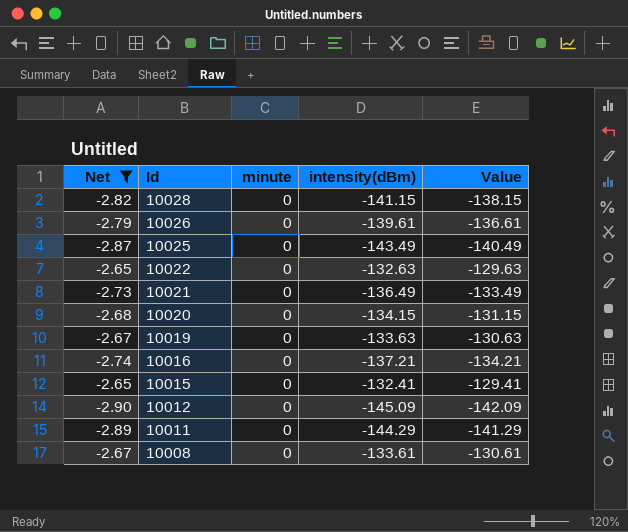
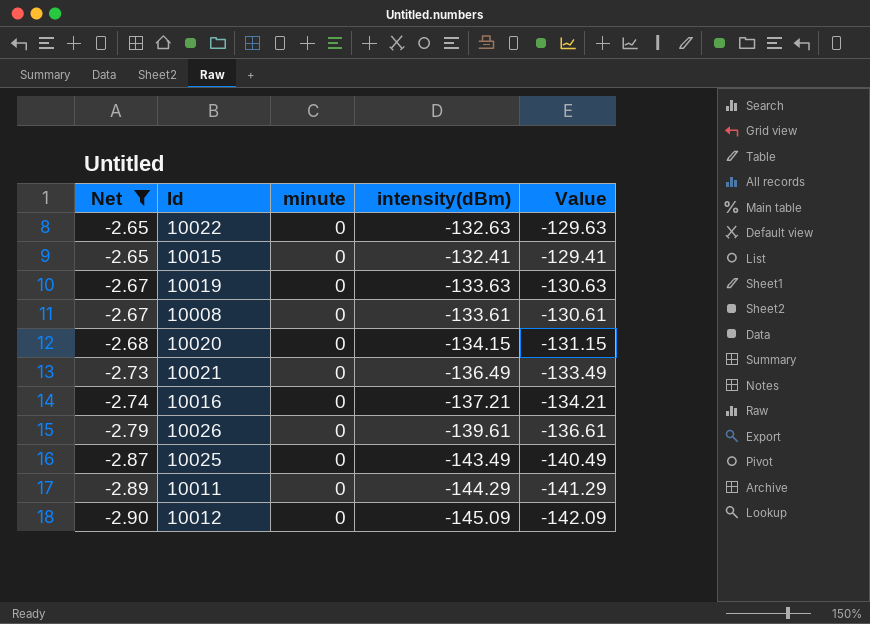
row order: Id descending -> Net descending
row 10028: -2.82 | 0 | -141.15 | -138.15 -> none

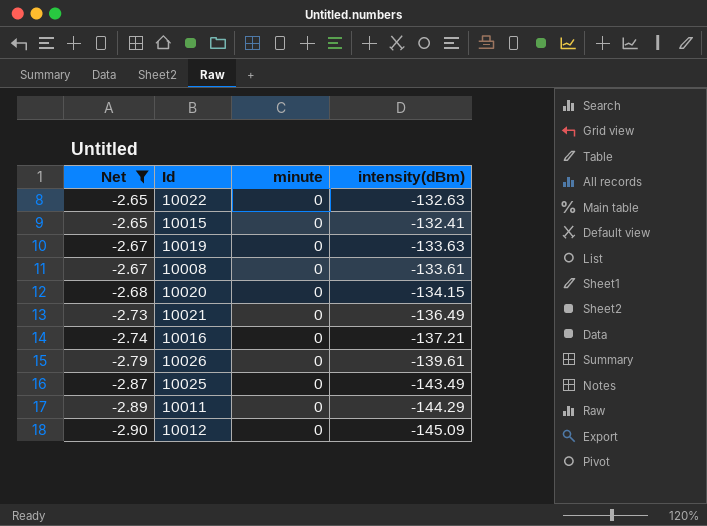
column Value | formula: [intensity(dBm)] + 3 -> none

